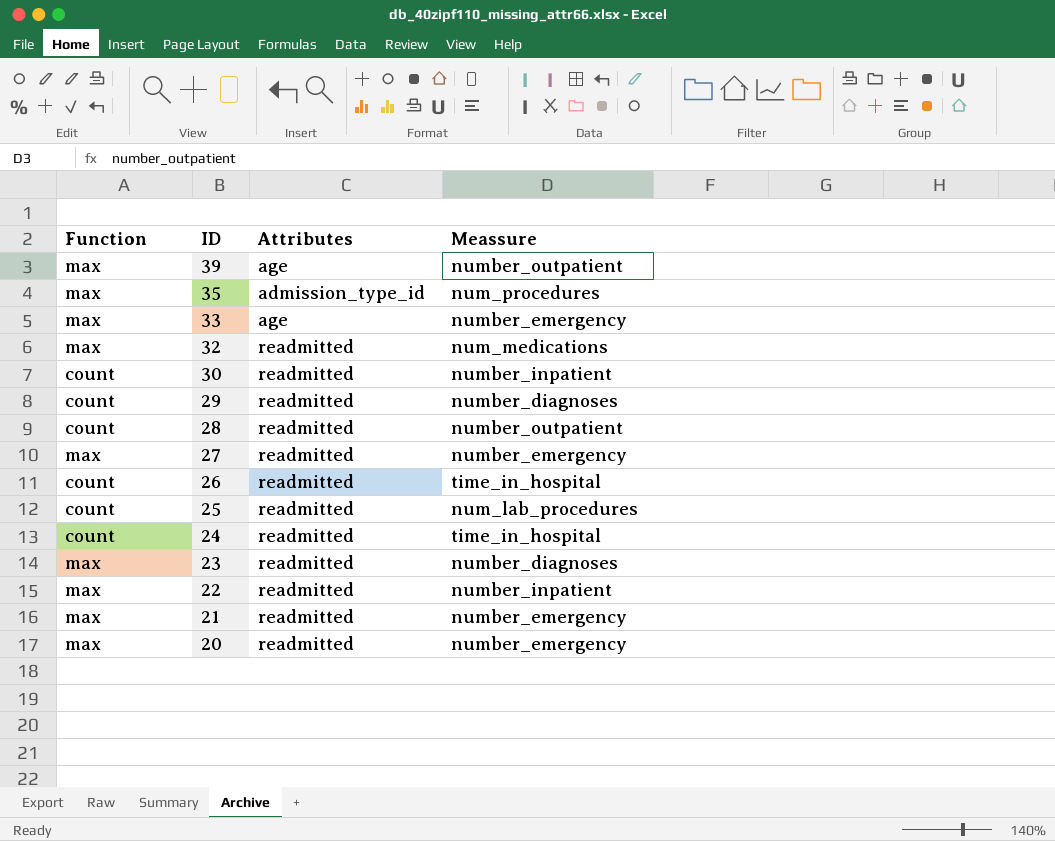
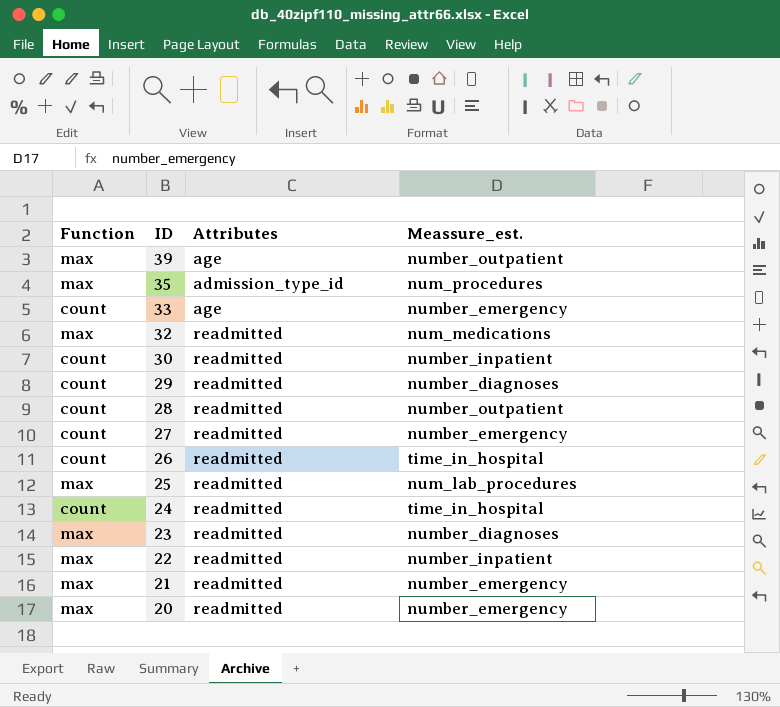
column name: Meassure -> Meassure_est.
33 | Function: max -> count
27 | Function: max -> count
25 | Function: count -> max

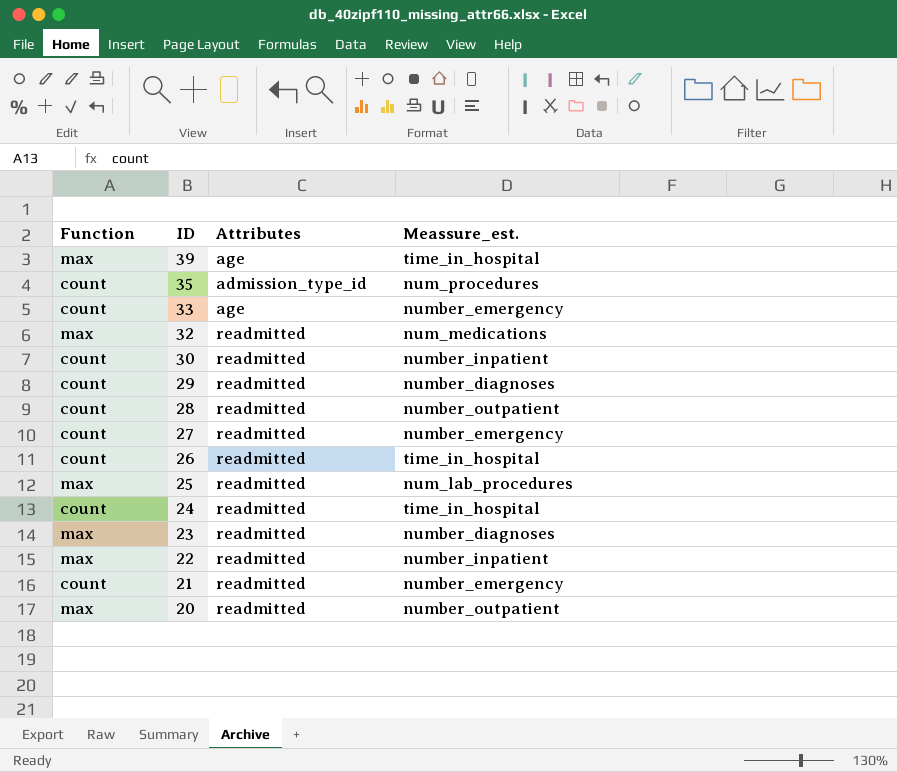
39 | Meassure_est.: number_outpatient -> time_in_hospital
35 | Function: max -> count
21 | Function: max -> count
20 | Meassure_est.: number_emergency -> number_outpatient

